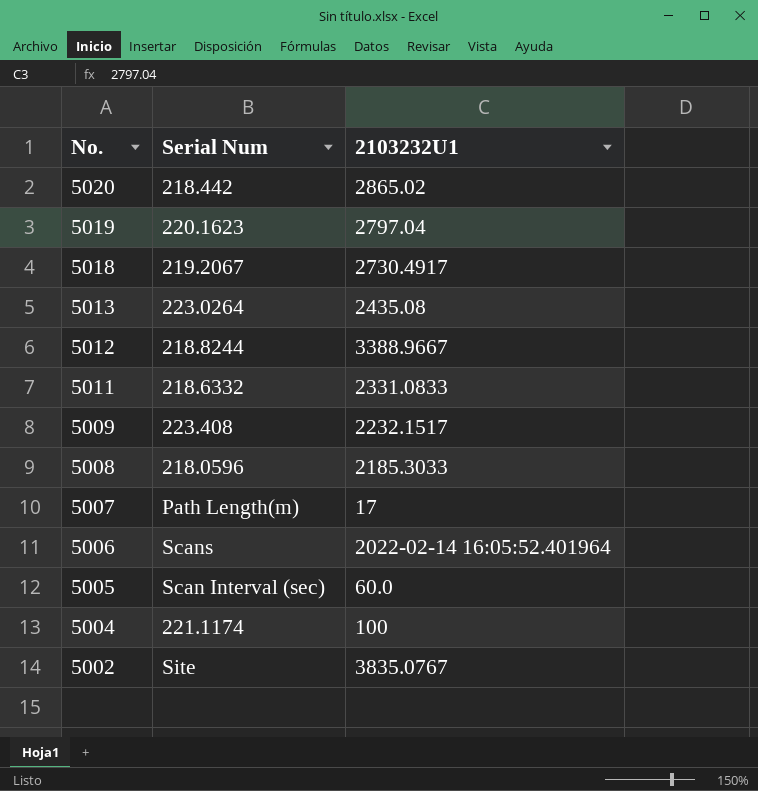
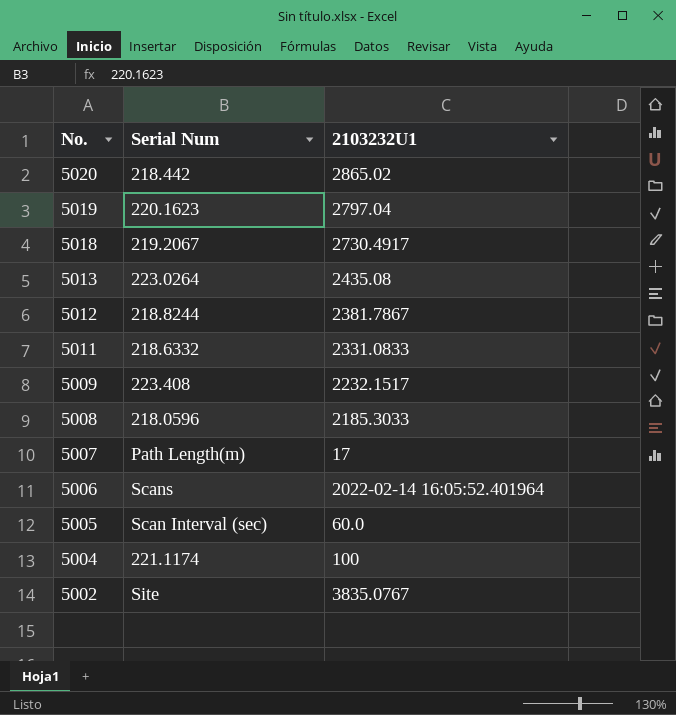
5012 | 2103232U1: 3388.9667 -> 2381.7867

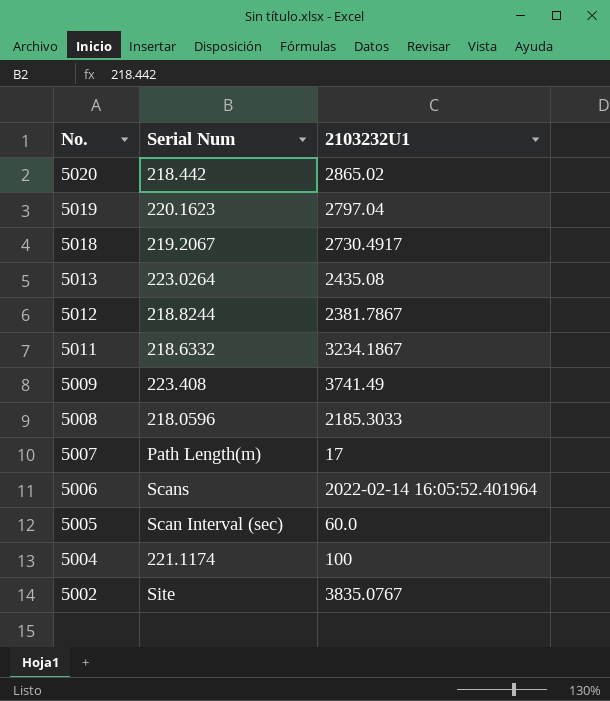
5011 | 2103232U1: 2331.0833 -> 3234.1867
5009 | 2103232U1: 2232.1517 -> 3741.49

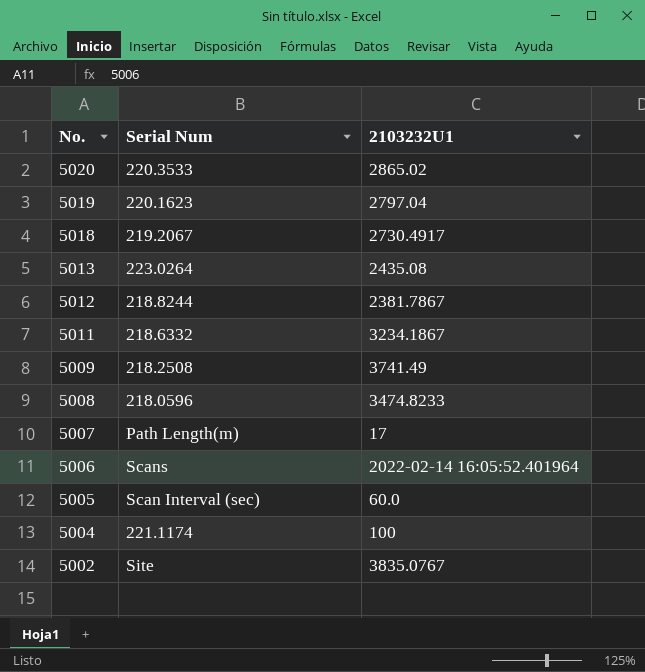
5020 | Serial Num: 218.442 -> 220.3533
5009 | Serial Num: 223.408 -> 218.2508
5008 | 2103232U1: 2185.3033 -> 3474.8233

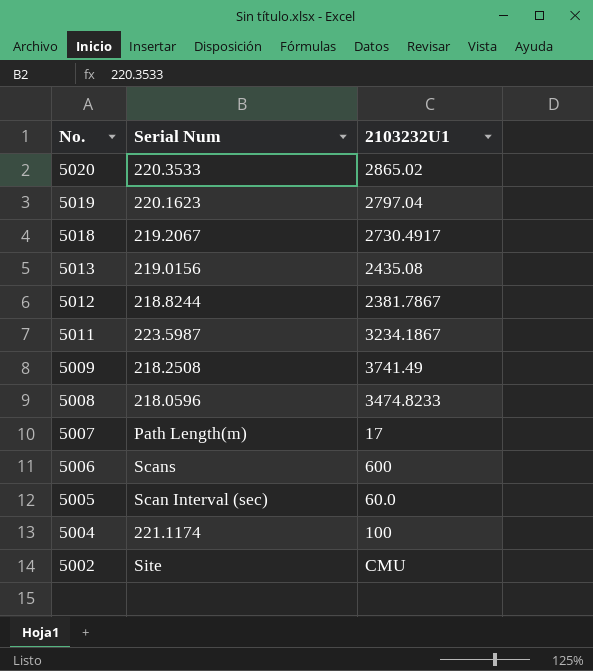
5013 | Serial Num: 223.0264 -> 219.0156
5011 | Serial Num: 218.6332 -> 223.5987
5006 | 2103232U1: 2022-02-14 16:05:52.401964 -> 600
5002 | 2103232U1: 3835.0767 -> CMU

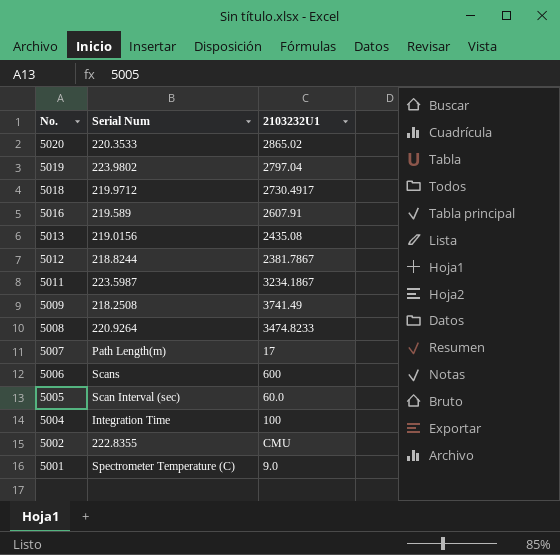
5019 | Serial Num: 220.1623 -> 223.9802
5018 | Serial Num: 219.2067 -> 219.9712
row 5016: none -> 219.589 | 2607.91
5008 | Serial Num: 218.0596 -> 220.9264
5004 | Serial Num: 221.1174 -> Integration Time
5002 | Serial Num: Site -> 222.8355
row 5001: none -> Spectrometer Temperature (C) | 9.0

